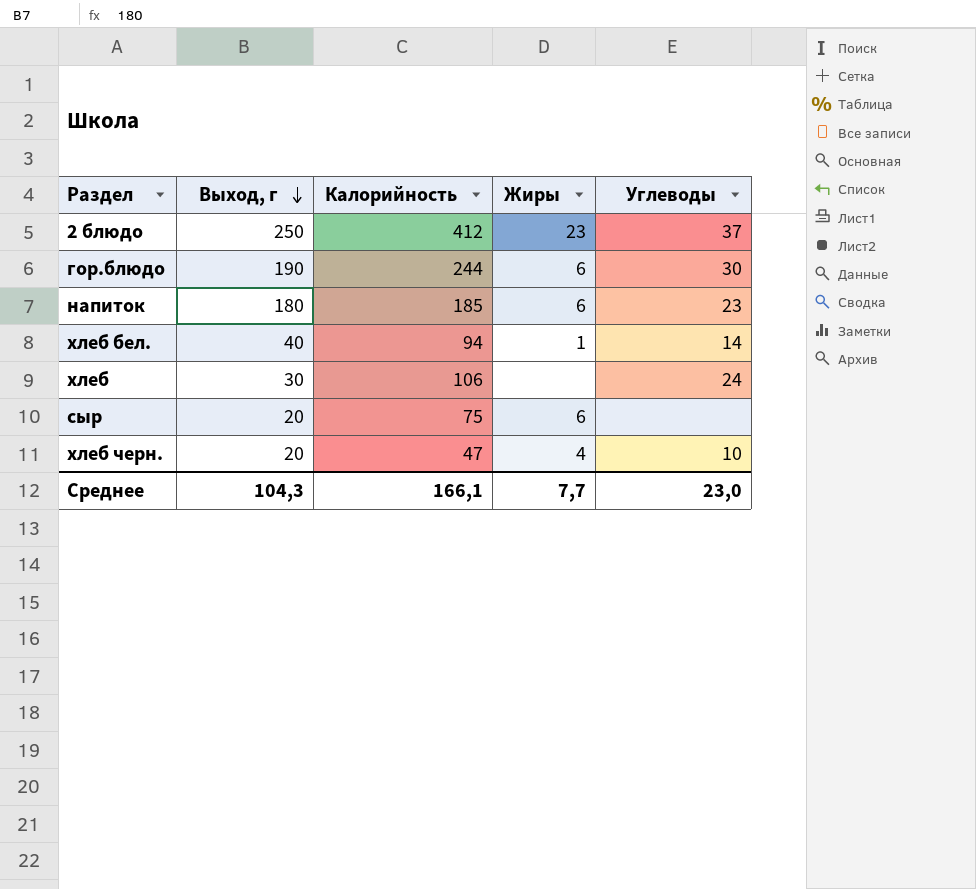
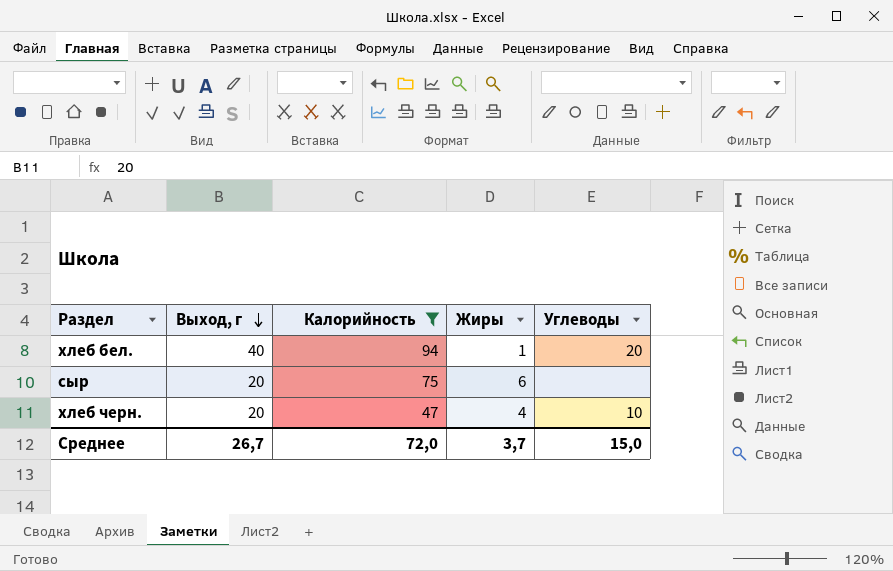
filter: none -> Калорийность <= 94
хлеб бел. | Углеводы: 14 -> 20
Среднее | Выход, г: 104,3 -> 26,7
Среднее | Калорийность: 166,1 -> 72,0
Среднее | Жиры: 7,7 -> 3,7
Среднее | Углеводы: 23,0 -> 15,0

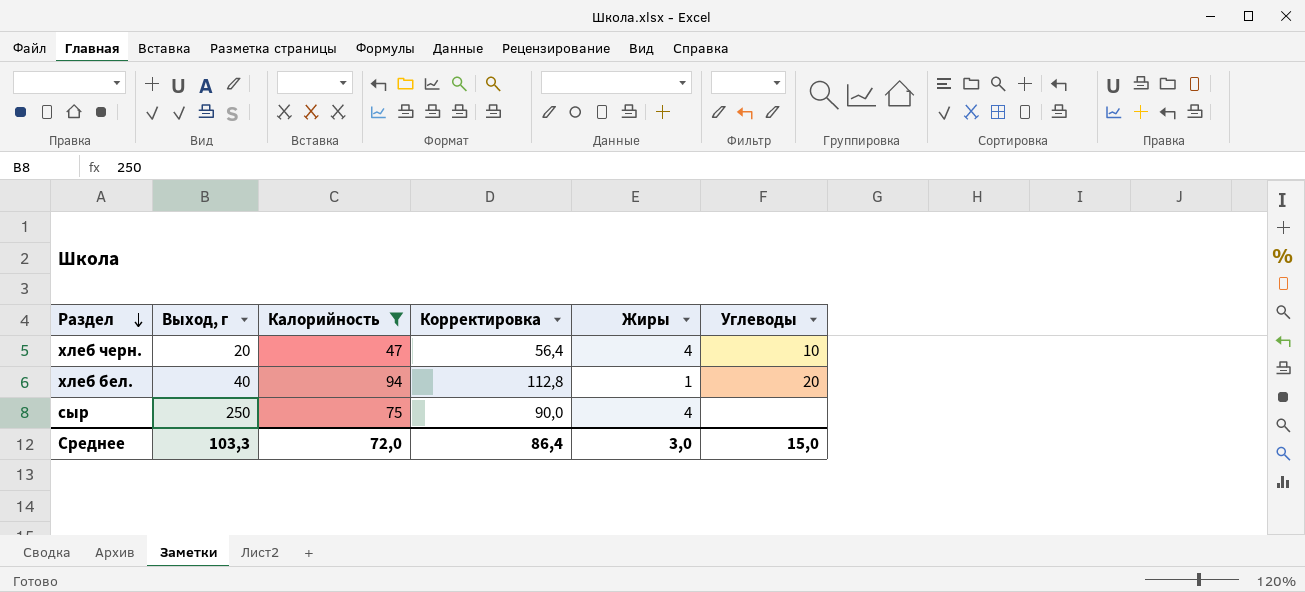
row order: Выход, г descending -> Раздел descending
column Корректировка | formula: none -> [Калорийность] * 1,2
сыр | Выход, г: 20 -> 250
сыр | Жиры: 6 -> 4
Среднее | Выход, г: 26,7 -> 103,3
Среднее | Жиры: 3,7 -> 3,0

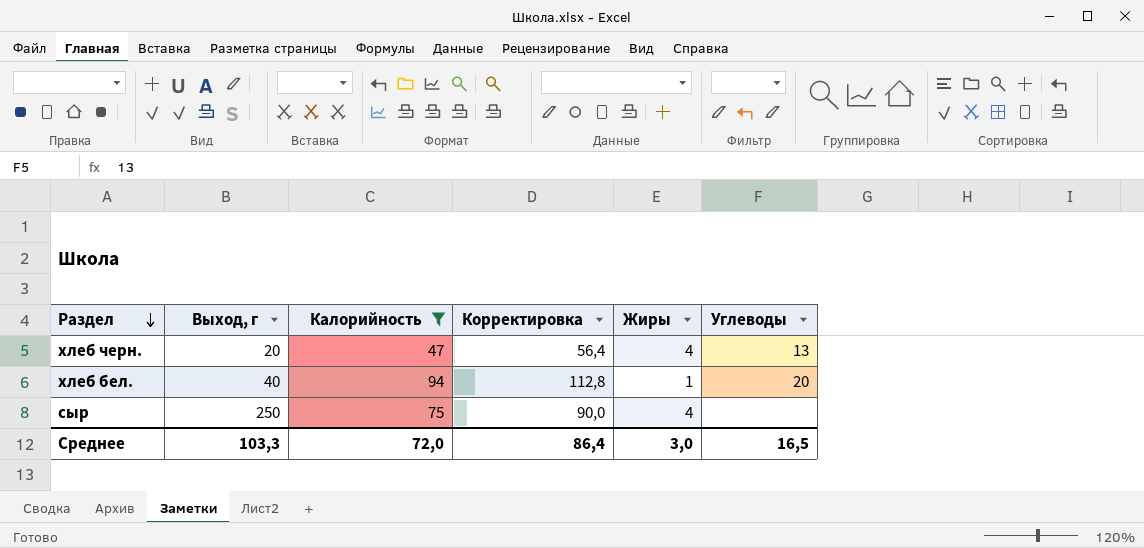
хлеб черн. | Углеводы: 10 -> 13
Среднее | Углеводы: 15,0 -> 16,5

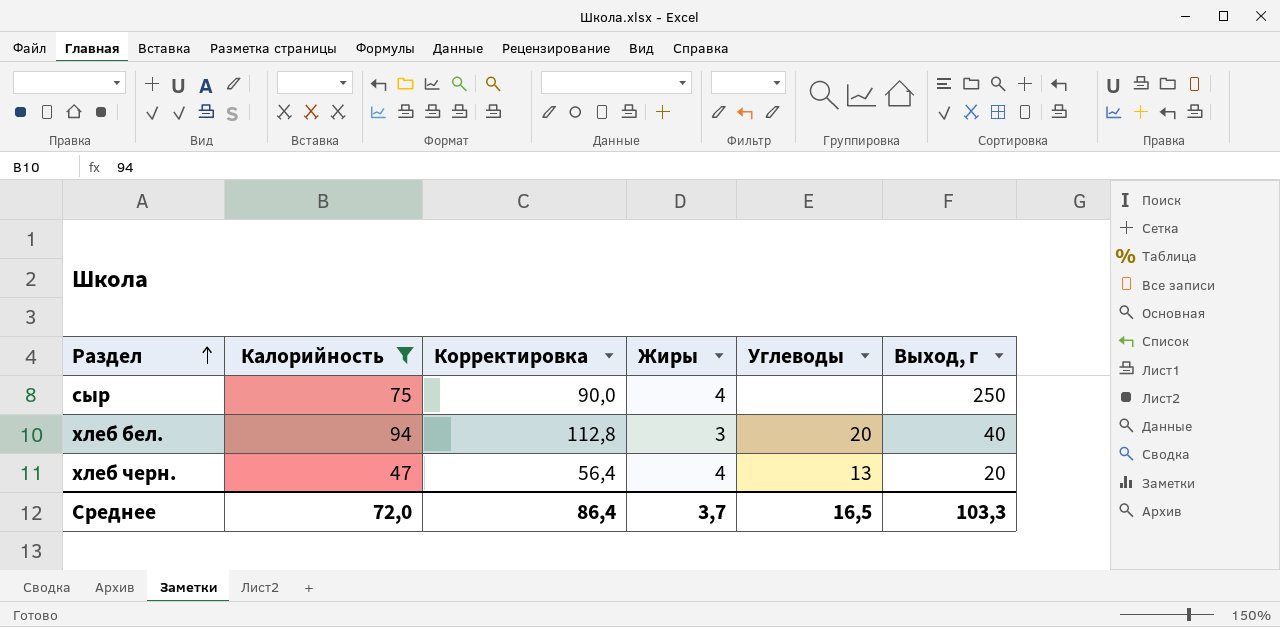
row order: Раздел descending -> Раздел ascending
column Выход, г | position: 2 -> 6
хлеб бел. | Жиры: 1 -> 3
Среднее | Жиры: 3,0 -> 3,7

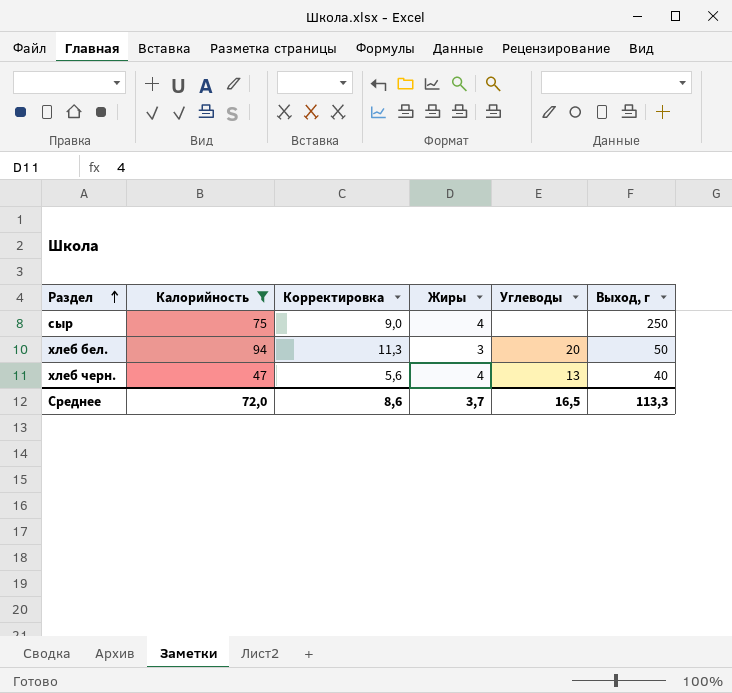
column Корректировка | formula: [Калорийность] * 1,2 -> [Калорийность] * 0,12
хлеб бел. | Выход, г: 40 -> 50
хлеб черн. | Выход, г: 20 -> 40
Среднее | Корректировка: 86,4 -> 8,6
Среднее | Выход, г: 103,3 -> 113,3

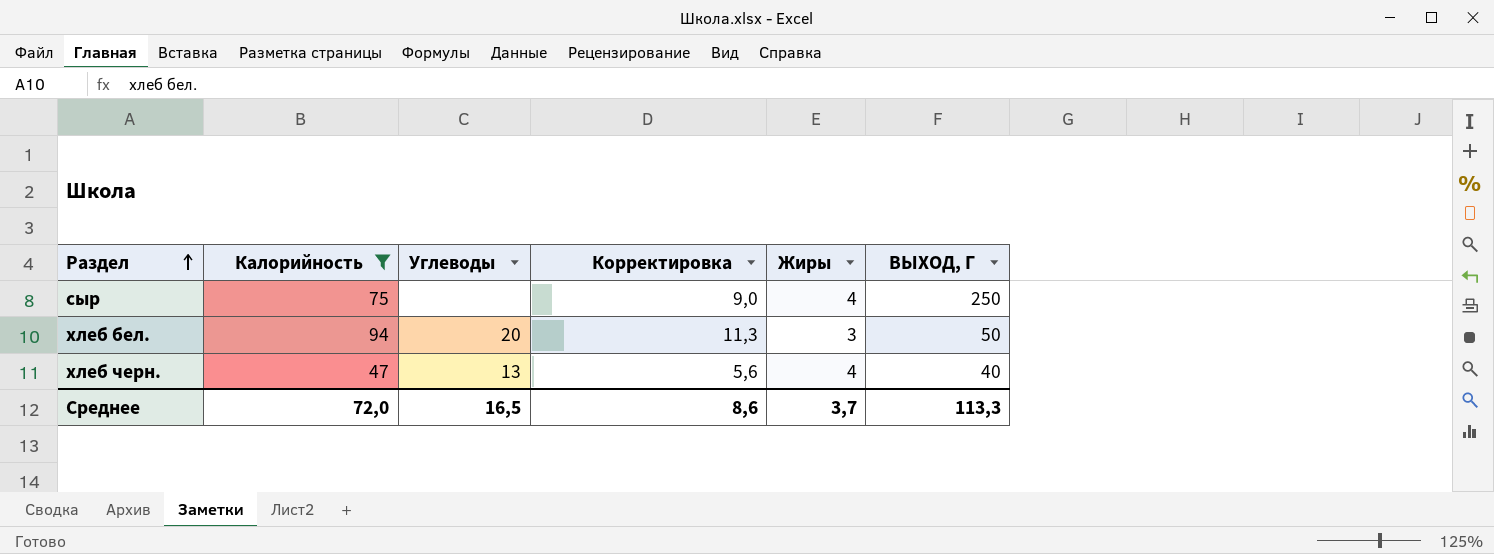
column Углеводы | position: 5 -> 3
column name: Выход, г -> ВЫХОД, Г

